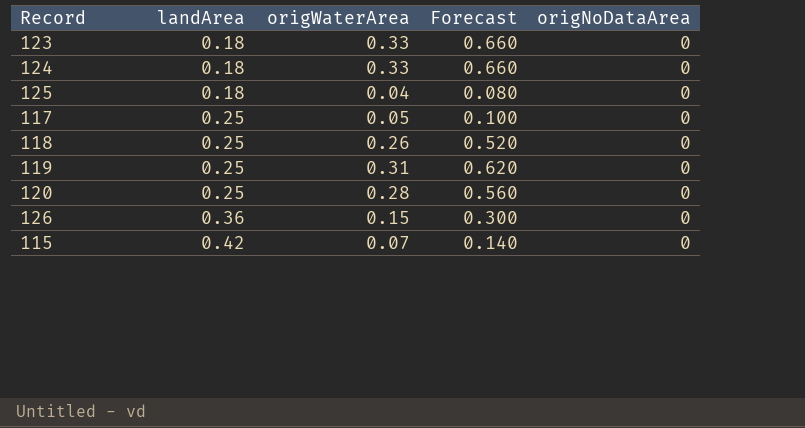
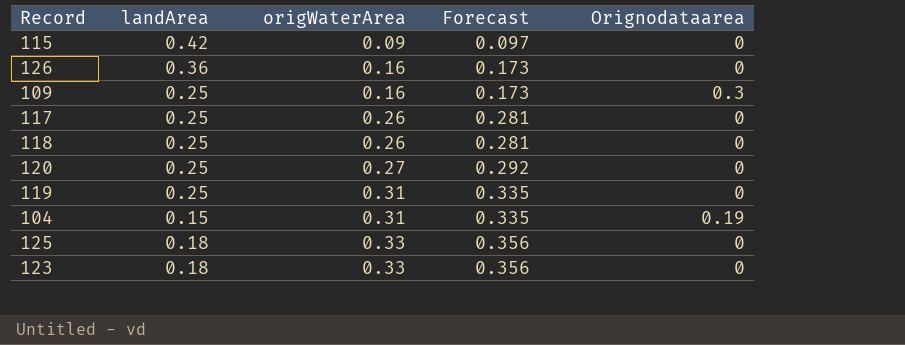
row order: landArea ascending -> origWaterArea ascending
column Forecast | formula: [origWaterArea] * 2 -> [origWaterArea] * 1.08
column name: origNoDataArea -> Orignodataarea
row 124: 0.18 | 0.33 | 0.660 | 0 -> none
115 | origWaterArea: 0.07 -> 0.09
126 | origWaterArea: 0.15 -> 0.16
row 109: none -> 0.25 | 0.16 | 0.173 | 0.3
117 | origWaterArea: 0.05 -> 0.26
120 | origWaterArea: 0.28 -> 0.27
row 104: none -> 0.15 | 0.31 | 0.335 | 0.19
125 | origWaterArea: 0.04 -> 0.33

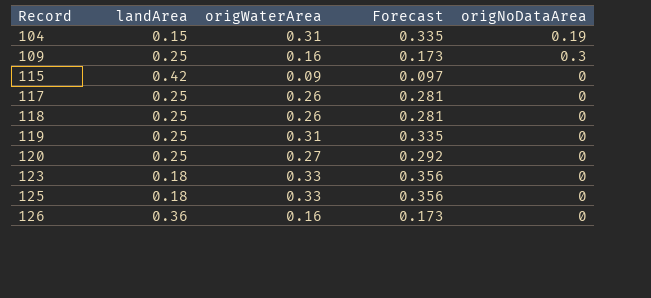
row order: origWaterArea ascending -> Record ascending
column name: Orignodataarea -> origNoDataArea

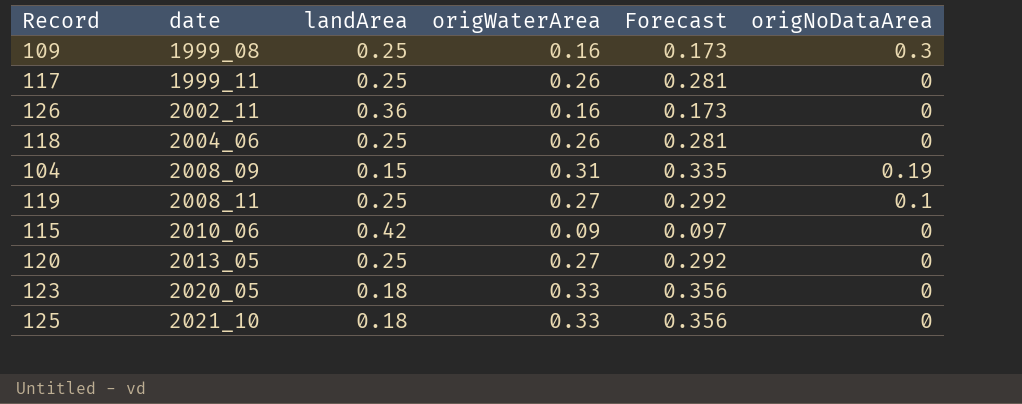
row order: Record ascending -> date ascending
column date | position: none -> 2
119 | origWaterArea: 0.31 -> 0.27
119 | Forecast: 0.335 -> 0.292
119 | origNoDataArea: 0 -> 0.1

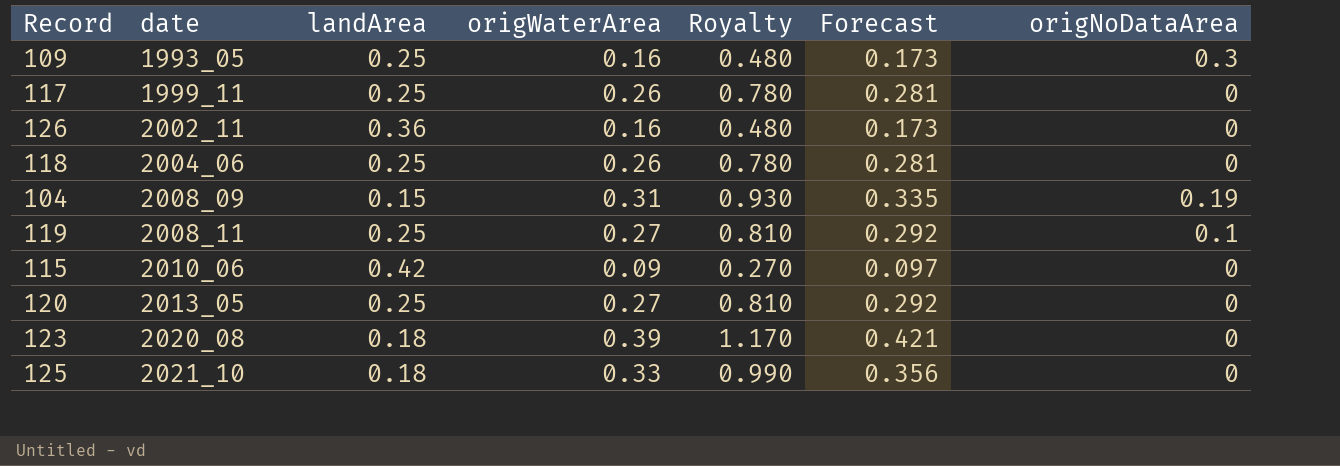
column Royalty | formula: none -> [origWaterArea] * 3
109 | date: 1999_08 -> 1993_05
123 | date: 2020_05 -> 2020_08
123 | origWaterArea: 0.33 -> 0.39
123 | Forecast: 0.356 -> 0.421

